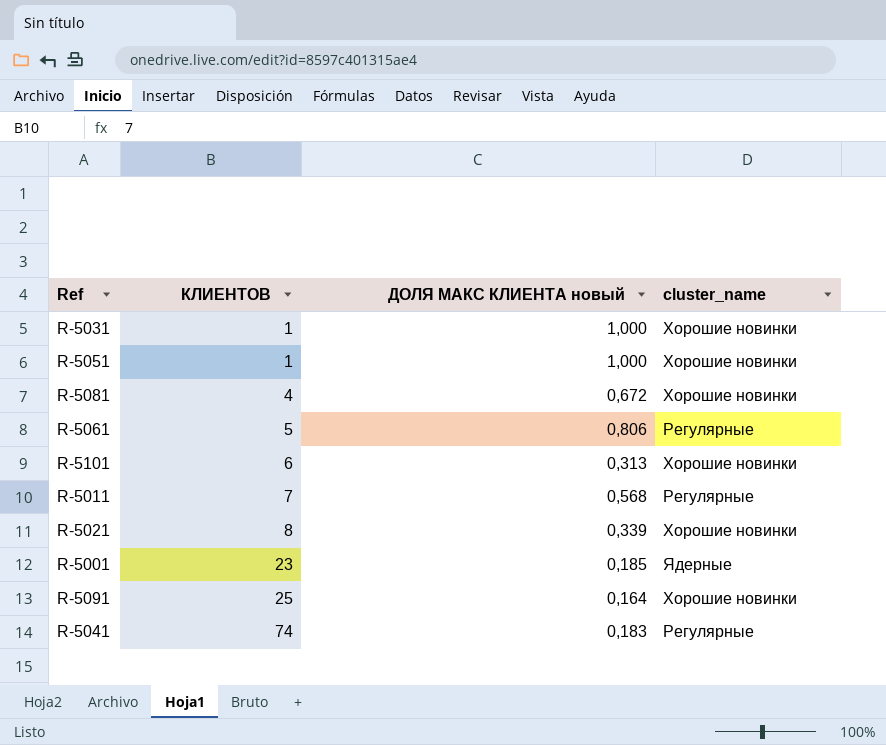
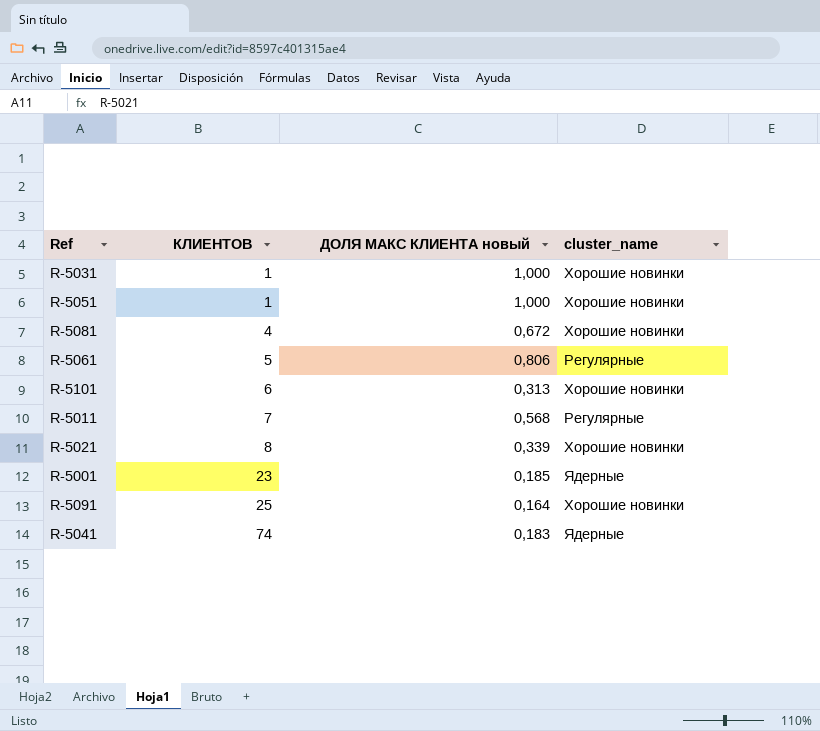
R-5041 | cluster_name: Регулярные -> Ядерные

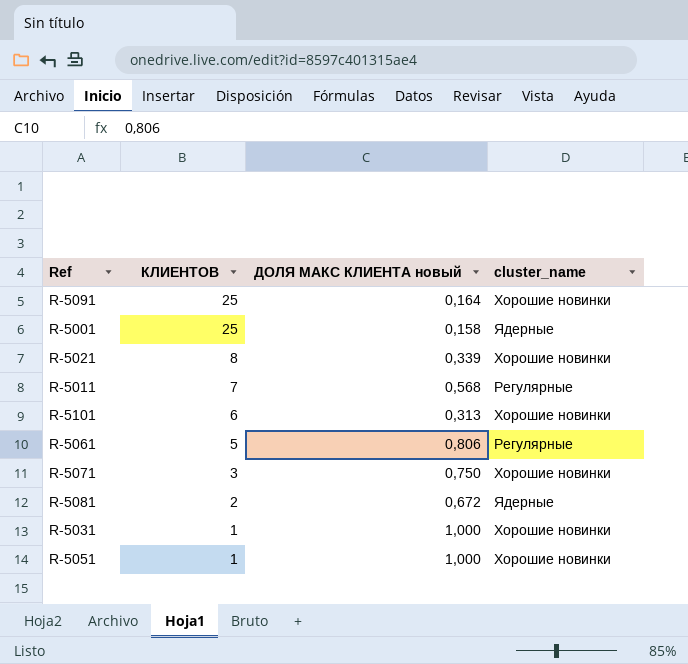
row order: КЛИЕНТОВ ascending -> КЛИЕНТОВ descending
row R-5041: 74 | 0,183 | Ядерные -> none
R-5001 | КЛИЕНТОВ: 23 -> 25
R-5001 | ДОЛЯ МАКС КЛИЕНТА новый: 0,185 -> 0,158
row R-5071: none -> 3 | 0,750 | Хорошие новинки
R-5081 | КЛИЕНТОВ: 4 -> 2
R-5081 | cluster_name: Хорошие новинки -> Ядерные

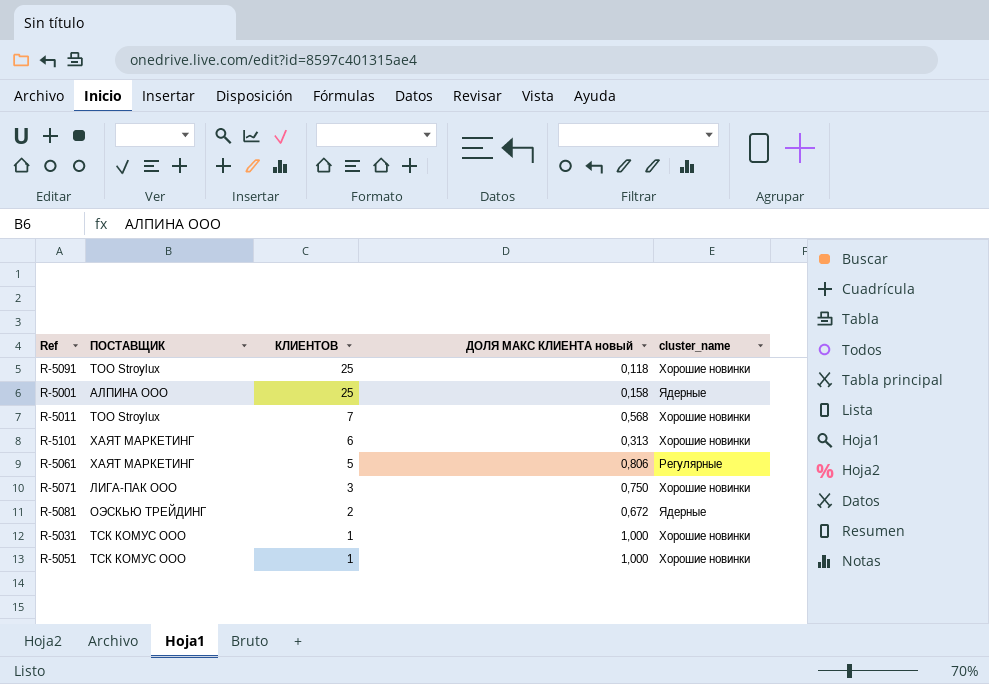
column ПОСТАВЩИК | position: none -> 2
row R-5021: 8 | 0,339 | Хорошие новинки -> none
R-5091 | ДОЛЯ МАКС КЛИЕНТА новый: 0,164 -> 0,118
R-5011 | cluster_name: Регулярные -> Хорошие новинки

